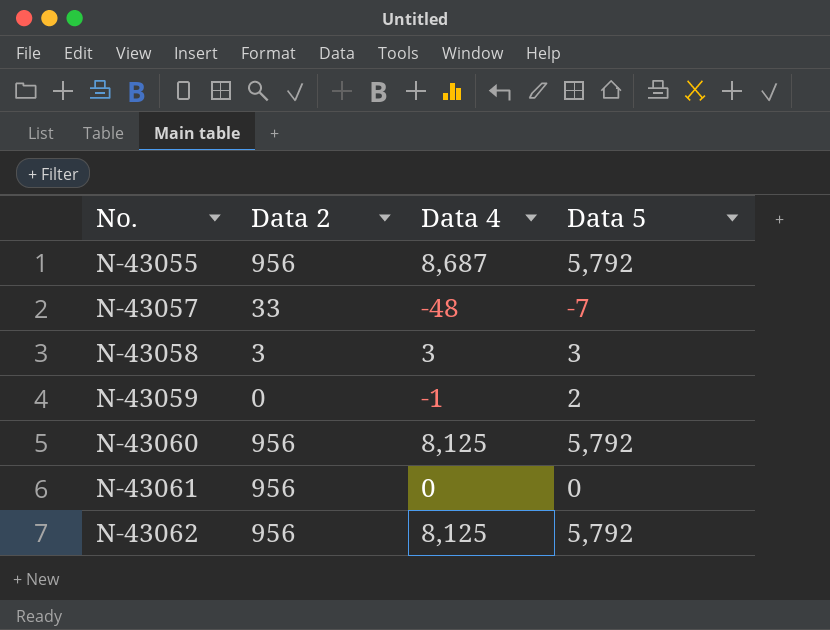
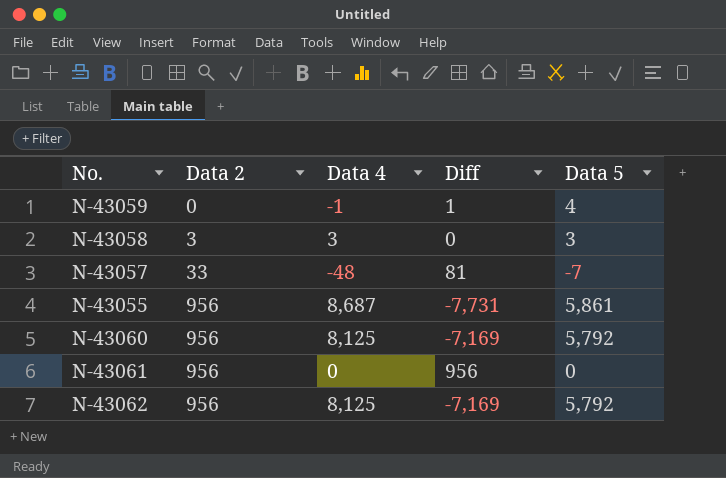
row order: No. ascending -> Data 2 ascending
column Diff | formula: none -> [Data 2] - [Data 4]
N-43059 | Data 5: 2 -> 4
N-43055 | Data 5: 5,792 -> 5,861

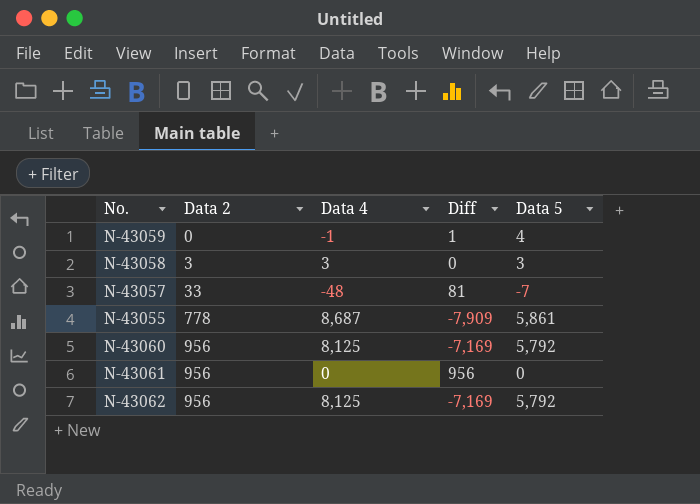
N-43055 | Data 2: 956 -> 778
N-43055 | Diff: -7,731 -> -7,909

